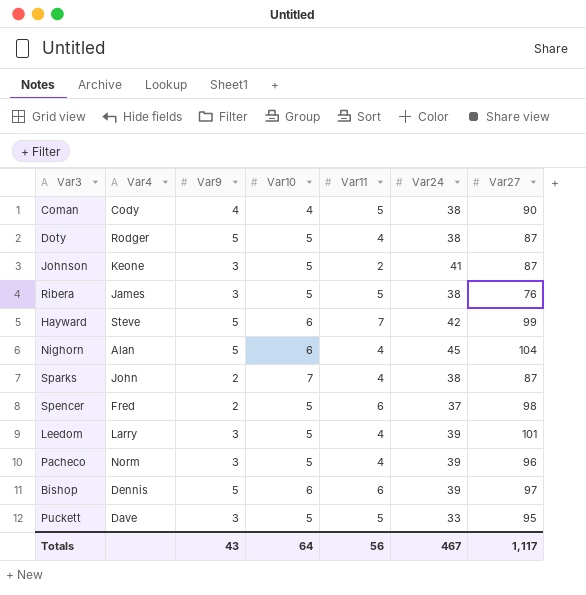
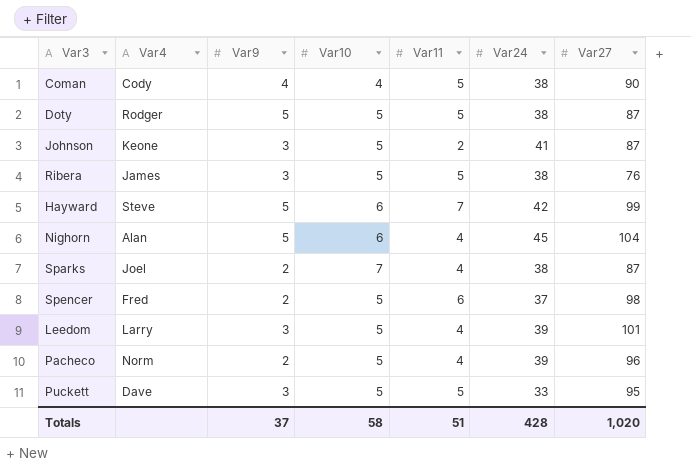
row Bishop: Dennis | 5 | 6 | 6 | 39 | 97 -> none
Doty | Var11: 4 -> 5
Sparks | Var4: John -> Joel
Pacheco | Var9: 3 -> 2
Totals | Var9: 43 -> 37
Totals | Var10: 64 -> 58
Totals | Var11: 56 -> 51
Totals | Var24: 467 -> 428
Totals | Var27: 1,117 -> 1,020

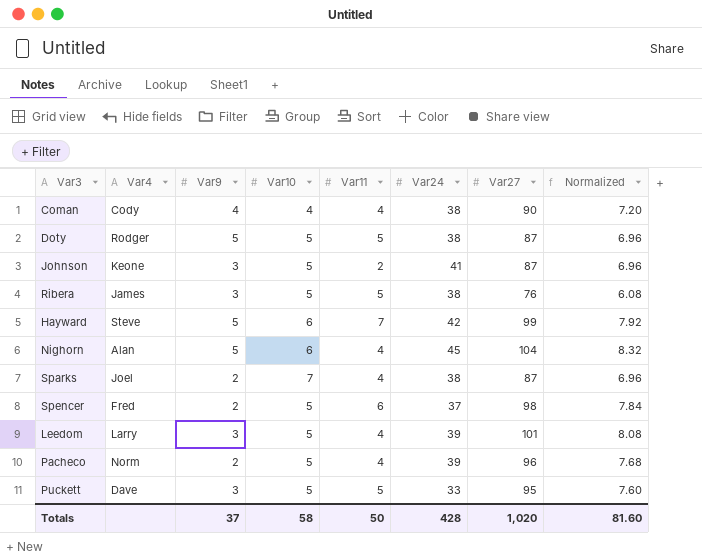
column Normalized | formula: none -> [Var27] * 0.08
Coman | Var11: 5 -> 4
Totals | Var11: 51 -> 50

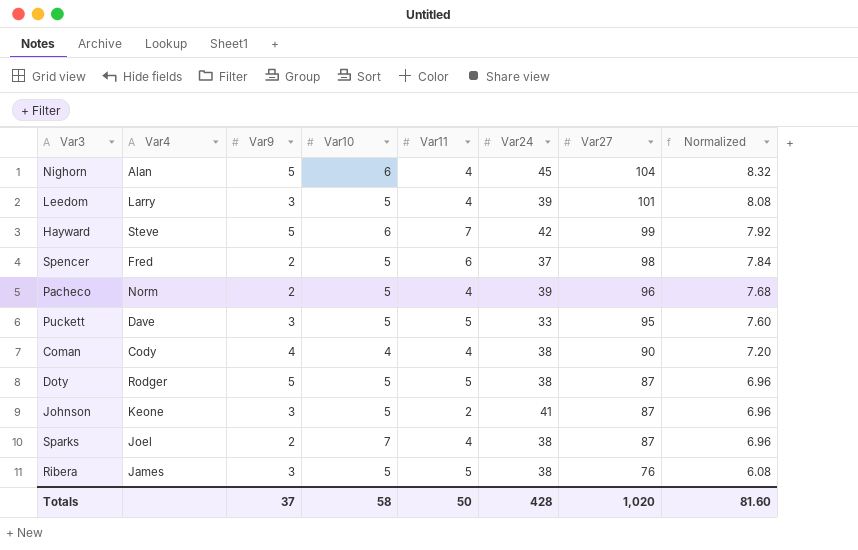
row order: none -> Var27 descending

